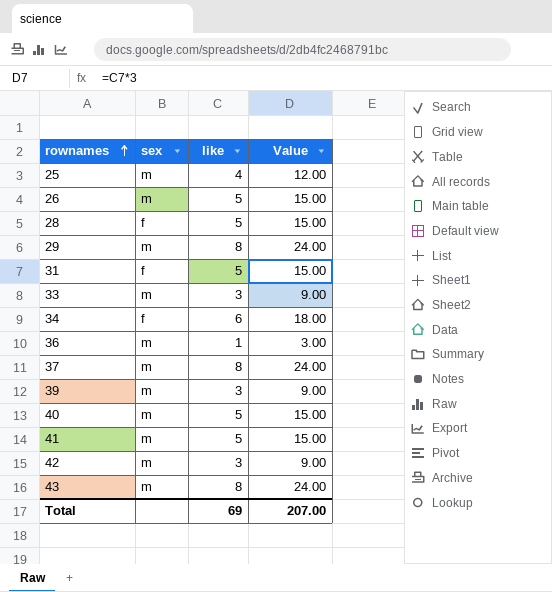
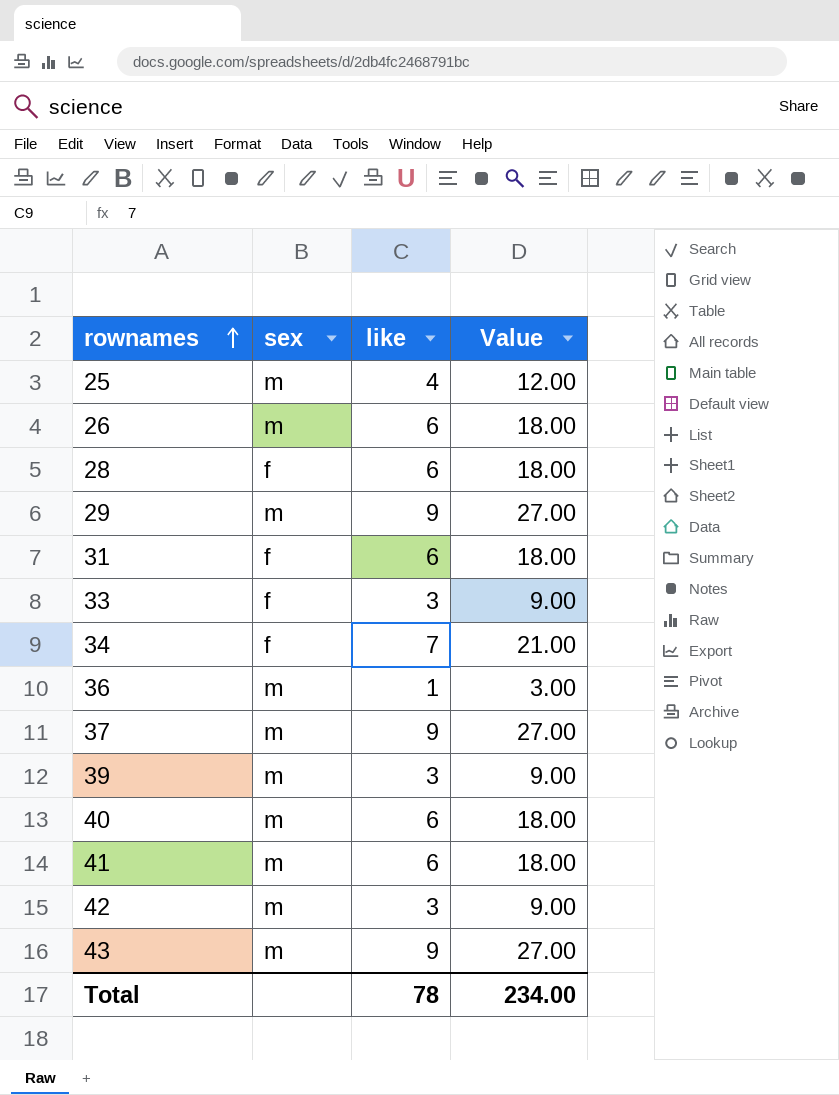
26 | like: 5 -> 6
26 | Value: 15.00 -> 18.00
28 | like: 5 -> 6
28 | Value: 15.00 -> 18.00
29 | like: 8 -> 9
29 | Value: 24.00 -> 27.00
31 | like: 5 -> 6
31 | Value: 15.00 -> 18.00
33 | sex: m -> f
34 | like: 6 -> 7
34 | Value: 18.00 -> 21.00
37 | like: 8 -> 9
37 | Value: 24.00 -> 27.00
40 | like: 5 -> 6
40 | Value: 15.00 -> 18.00
41 | like: 5 -> 6
41 | Value: 15.00 -> 18.00
43 | like: 8 -> 9
43 | Value: 24.00 -> 27.00
Total | like: 69 -> 78
Total | Value: 207.00 -> 234.00

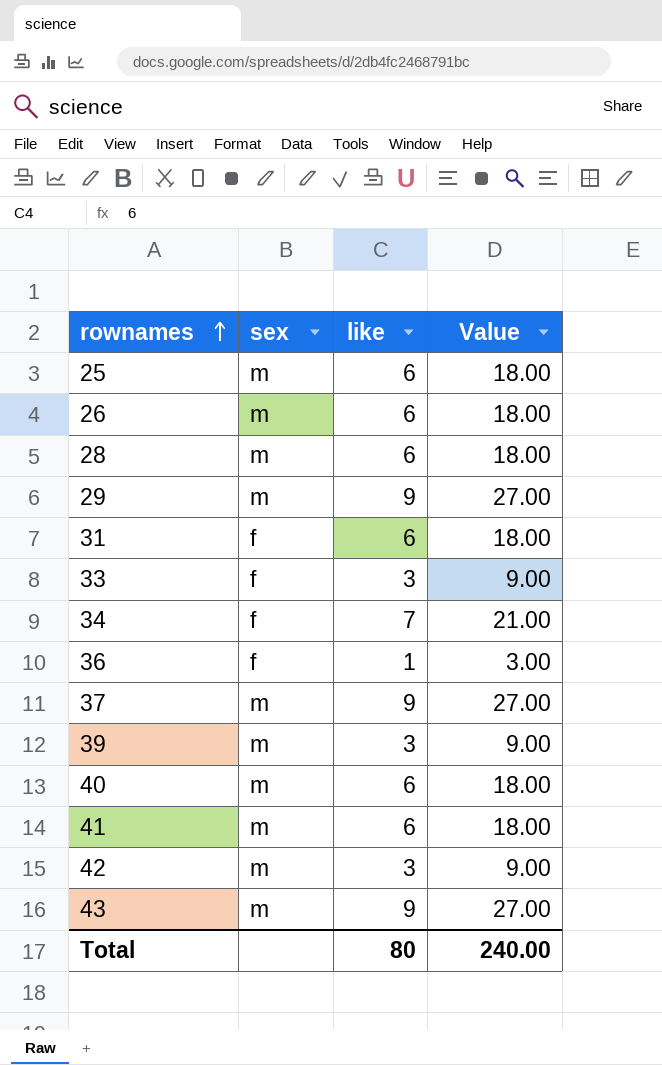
25 | like: 4 -> 6
25 | Value: 12.00 -> 18.00
28 | sex: f -> m
36 | sex: m -> f
Total | like: 78 -> 80
Total | Value: 234.00 -> 240.00

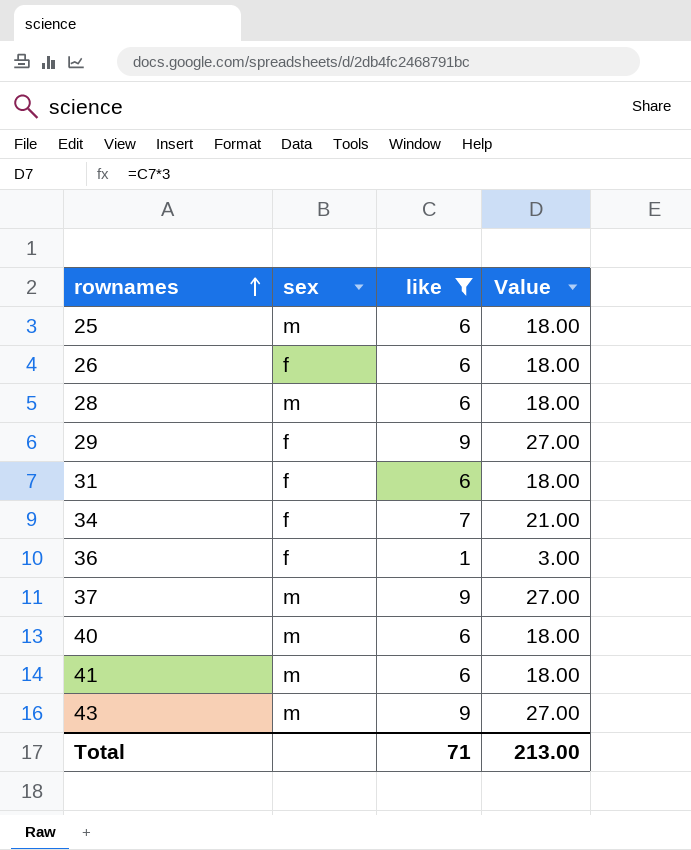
filter: none -> like != 3
26 | sex: m -> f
29 | sex: m -> f
Total | like: 80 -> 71
Total | Value: 240.00 -> 213.00

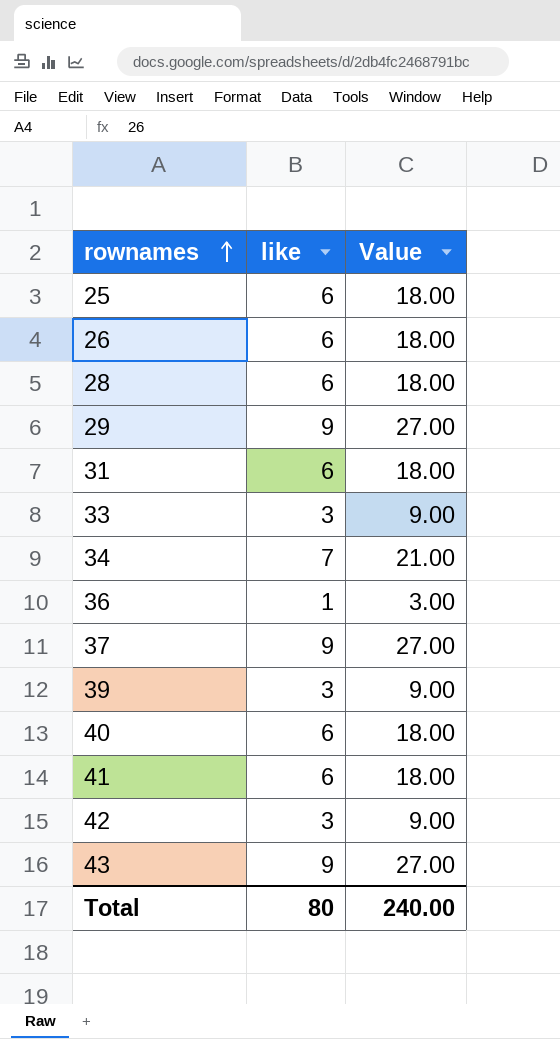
filter: like != 3 -> none
column sex | position: 2 -> none
Total | like: 71 -> 80
Total | Value: 213.00 -> 240.00

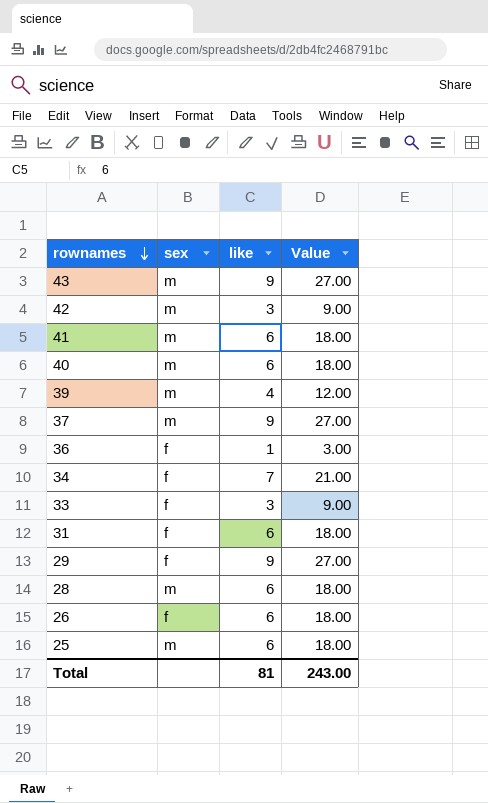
row order: rownames ascending -> rownames descending
column sex | position: none -> 2
39 | like: 3 -> 4
39 | Value: 9.00 -> 12.00
Total | like: 80 -> 81
Total | Value: 240.00 -> 243.00

